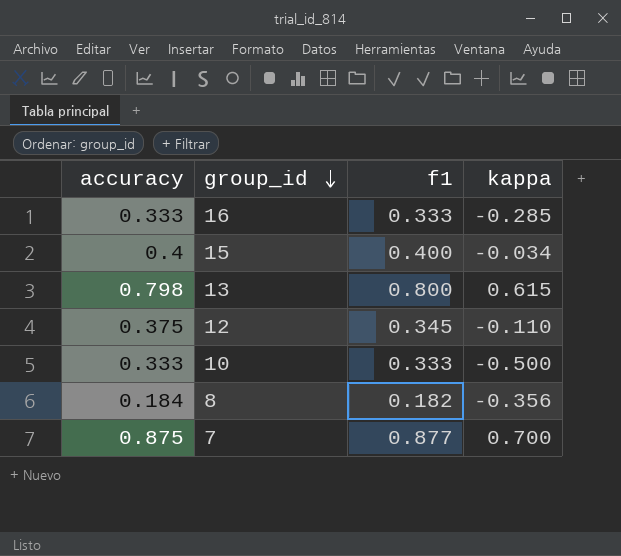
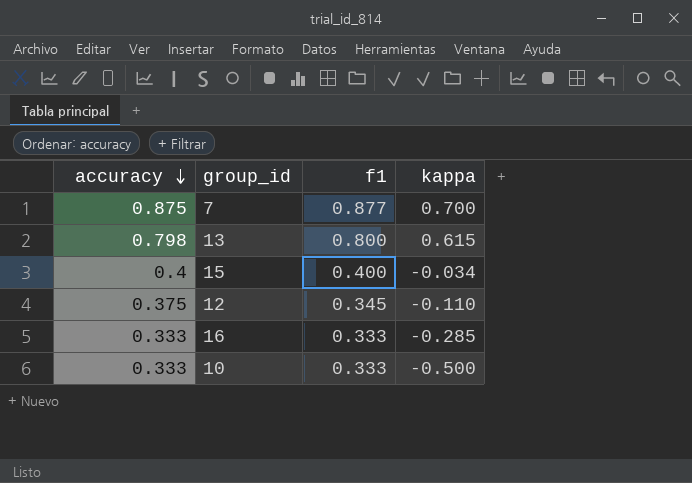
row order: group_id descending -> accuracy descending
row 8: 0.184 | 0.182 | -0.356 -> none

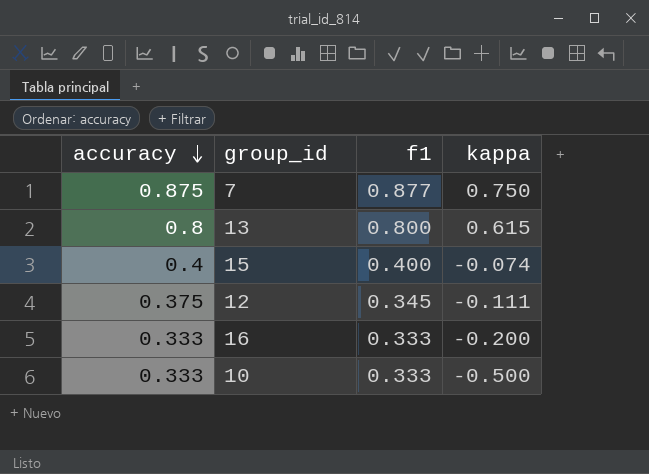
7 | kappa: 0.700 -> 0.750
13 | accuracy: 0.798 -> 0.8
15 | kappa: -0.034 -> -0.074
12 | kappa: -0.110 -> -0.111
16 | kappa: -0.285 -> -0.200

